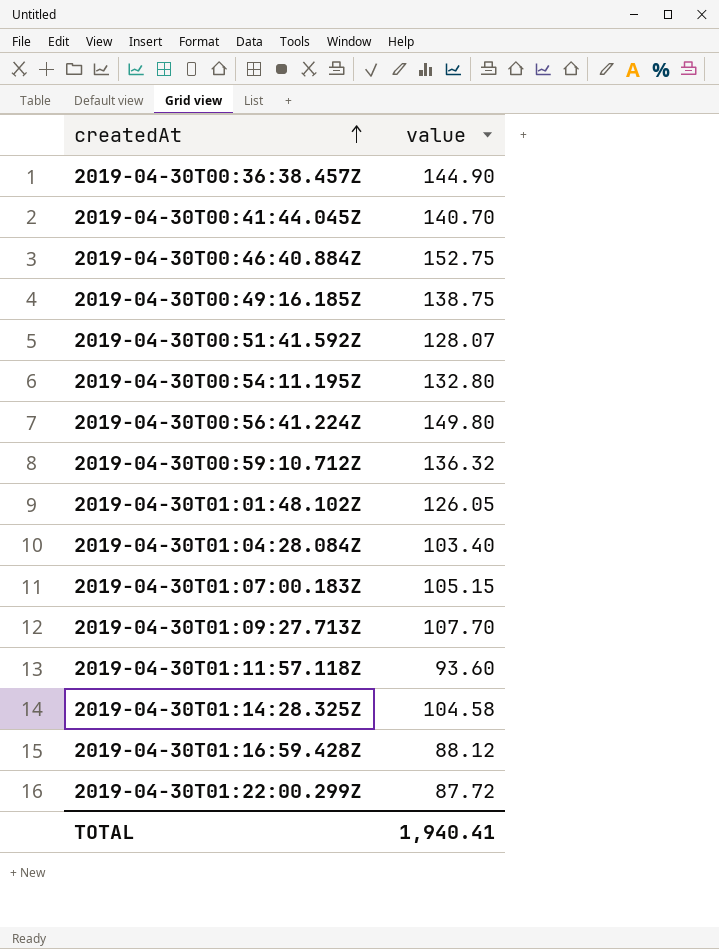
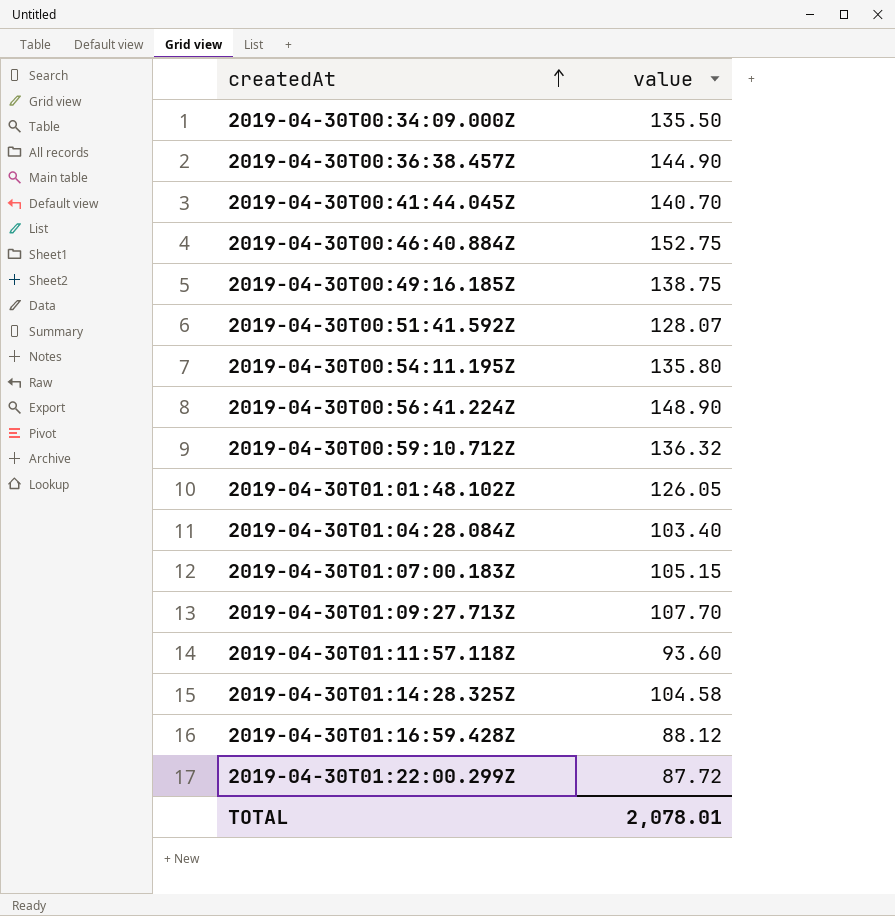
row 2019-04-30T00:34:09.000Z: none -> 135.50
2019-04-30T00:54:11.195Z | value: 132.80 -> 135.80
2019-04-30T00:56:41.224Z | value: 149.80 -> 148.90
TOTAL | value: 1,940.41 -> 2,078.01

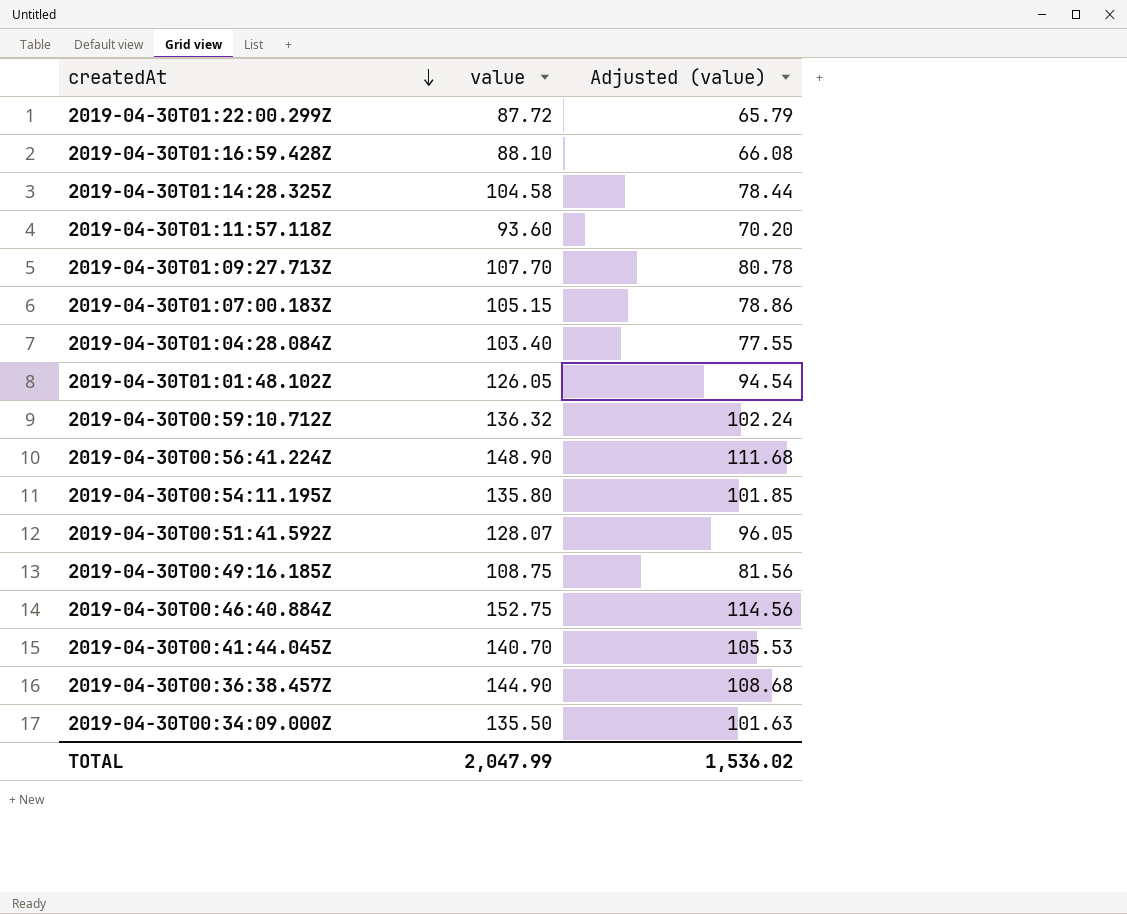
row order: createdAt ascending -> createdAt descending
column Adjusted (value) | formula: none -> [value] * 0.75
2019-04-30T01:16:59.428Z | value: 88.12 -> 88.10
2019-04-30T00:49:16.185Z | value: 138.75 -> 108.75
TOTAL | value: 2,078.01 -> 2,047.99

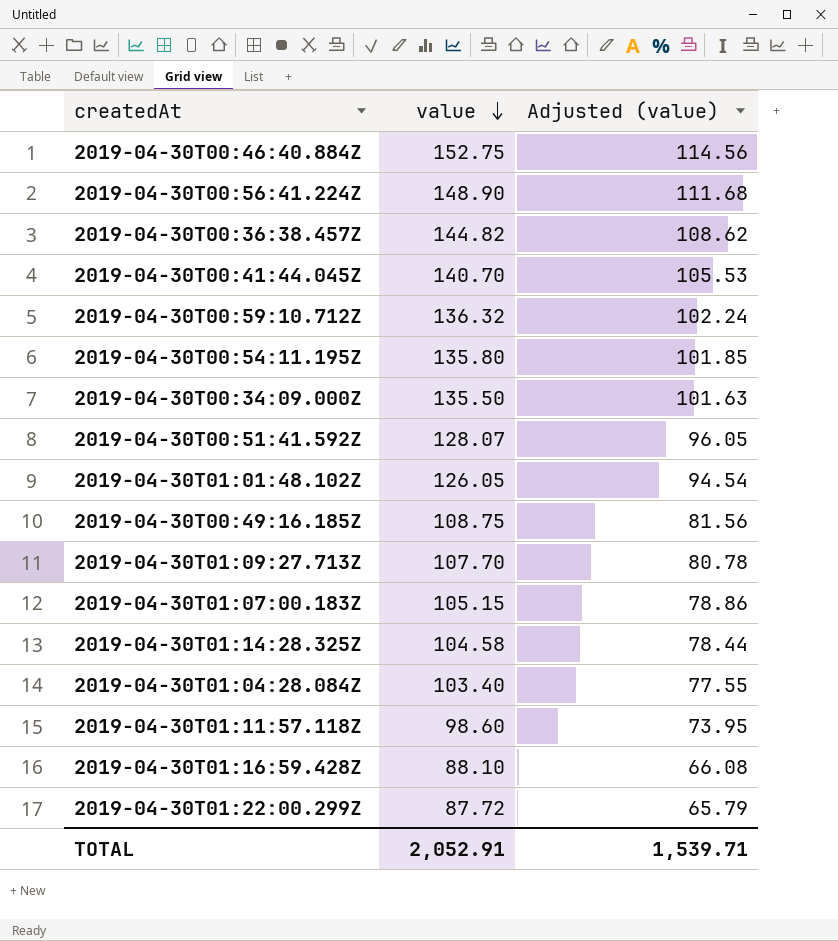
row order: createdAt descending -> value descending
2019-04-30T00:36:38.457Z | value: 144.90 -> 144.82
2019-04-30T00:36:38.457Z | Adjusted (value): 108.68 -> 108.62
2019-04-30T01:11:57.118Z | value: 93.60 -> 98.60
2019-04-30T01:11:57.118Z | Adjusted (value): 70.20 -> 73.95
TOTAL | value: 2,047.99 -> 2,052.91
TOTAL | Adjusted (value): 1,536.02 -> 1,539.71

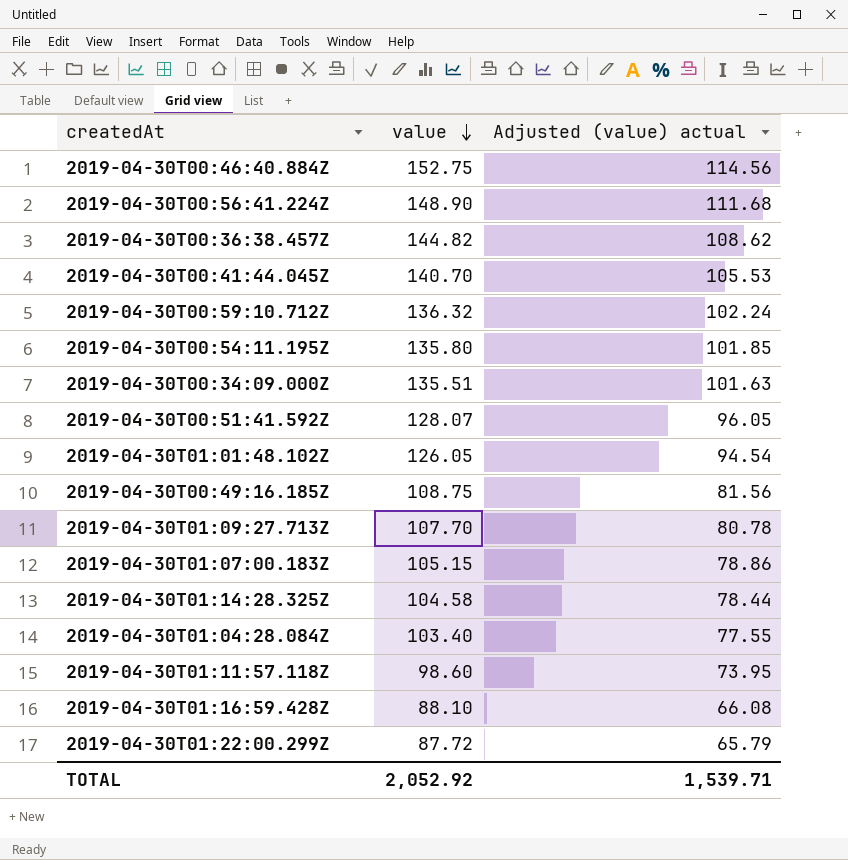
column name: Adjusted (value) -> Adjusted (value) actual
2019-04-30T00:34:09.000Z | value: 135.50 -> 135.51
TOTAL | value: 2,052.91 -> 2,052.92

